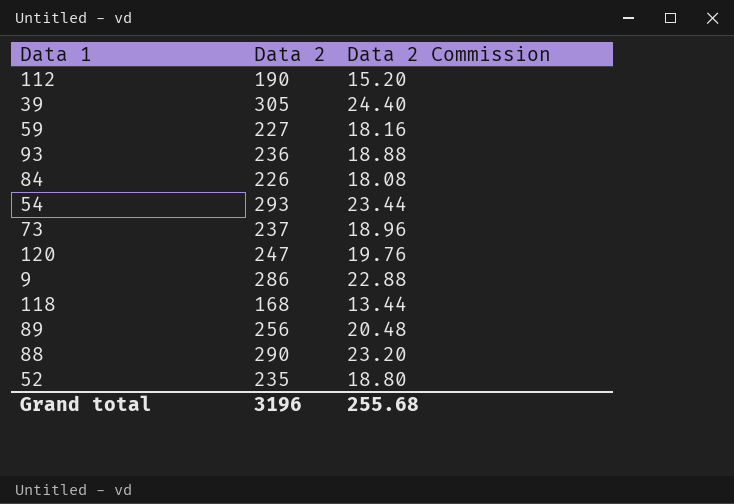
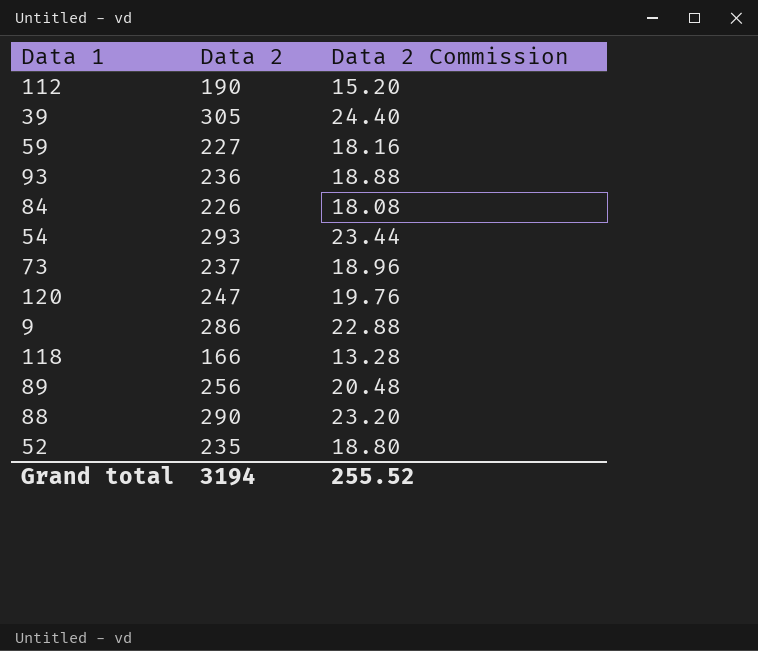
118 | Data 2: 168 -> 166
118 | Data 2 Commission: 13.44 -> 13.28
Grand total | Data 2: 3196 -> 3194
Grand total | Data 2 Commission: 255.68 -> 255.52

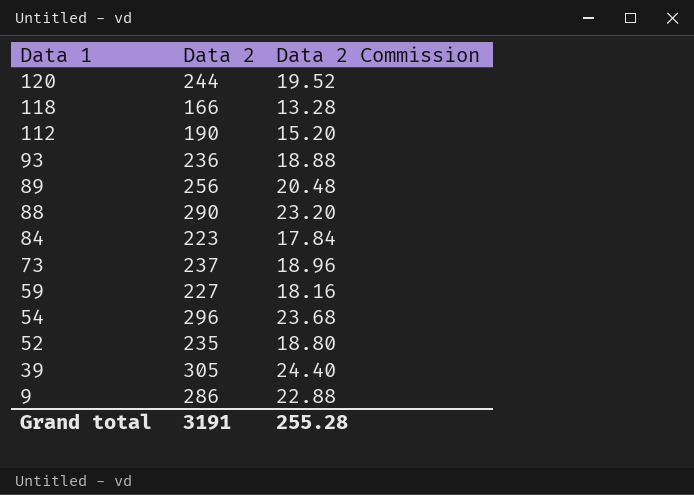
row order: none -> Data 1 descending
120 | Data 2: 247 -> 244
120 | Data 2 Commission: 19.76 -> 19.52
84 | Data 2: 226 -> 223
84 | Data 2 Commission: 18.08 -> 17.84
54 | Data 2: 293 -> 296
54 | Data 2 Commission: 23.44 -> 23.68
Grand total | Data 2: 3194 -> 3191
Grand total | Data 2 Commission: 255.52 -> 255.28

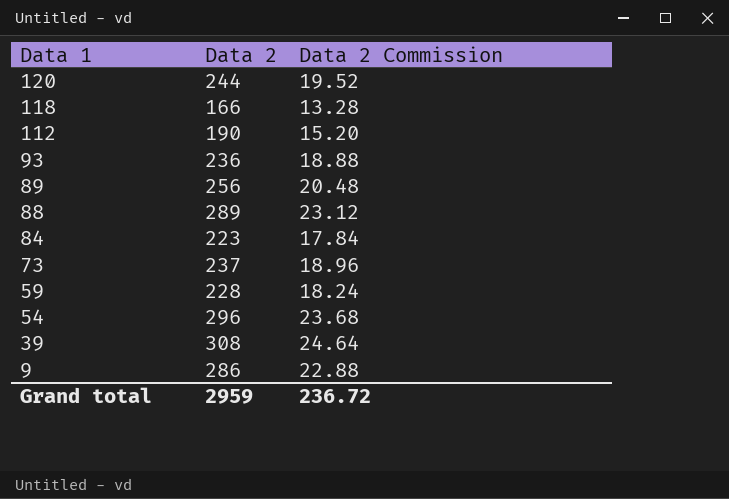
row 52: 235 | 18.80 -> none
88 | Data 2: 290 -> 289
88 | Data 2 Commission: 23.20 -> 23.12
59 | Data 2: 227 -> 228
59 | Data 2 Commission: 18.16 -> 18.24
39 | Data 2: 305 -> 308
39 | Data 2 Commission: 24.40 -> 24.64
Grand total | Data 2: 3191 -> 2959
Grand total | Data 2 Commission: 255.28 -> 236.72

